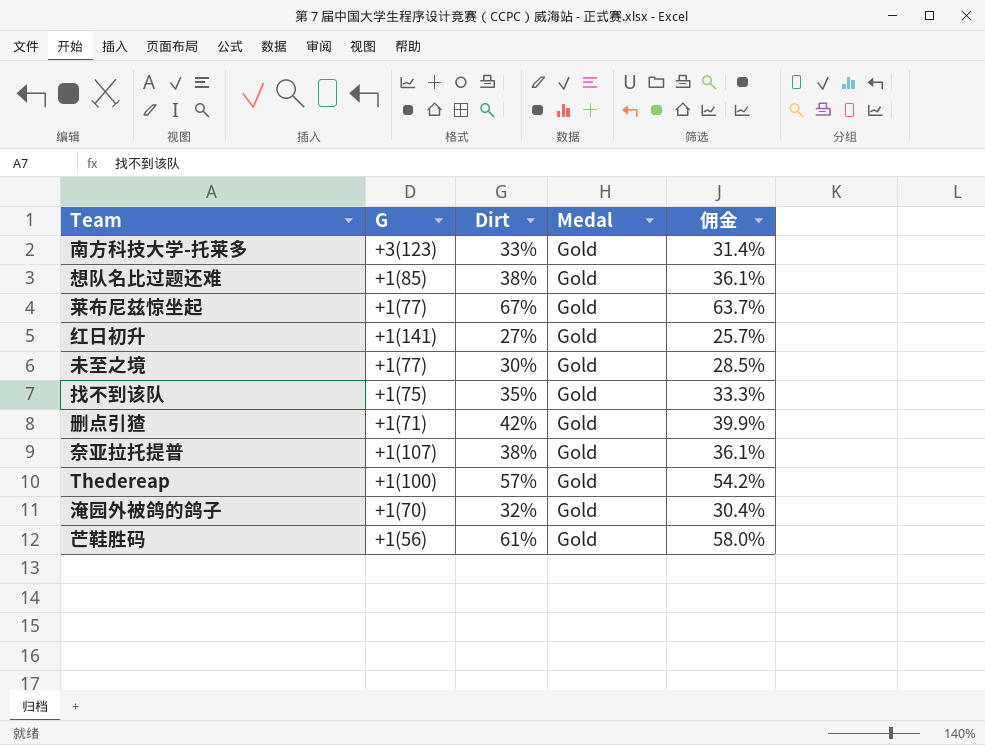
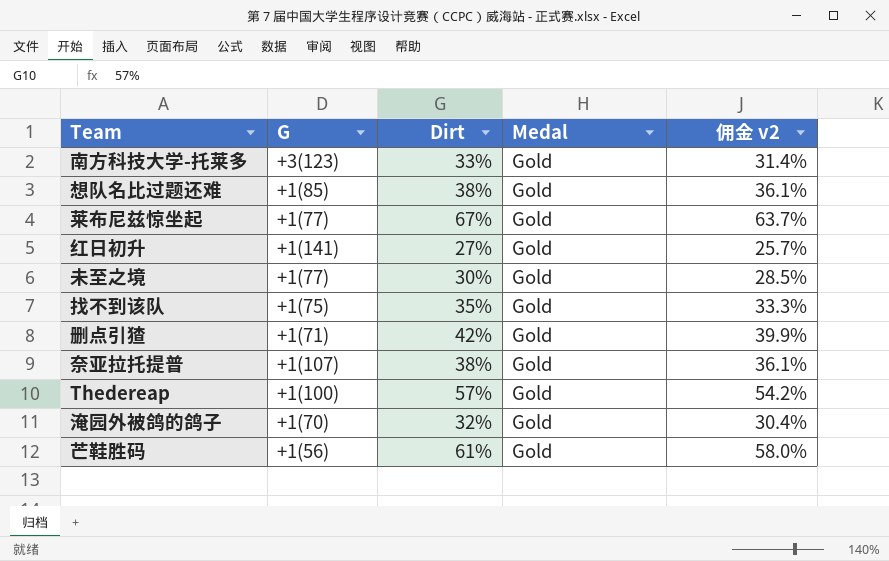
column name: 佣金 -> 佣金 v2

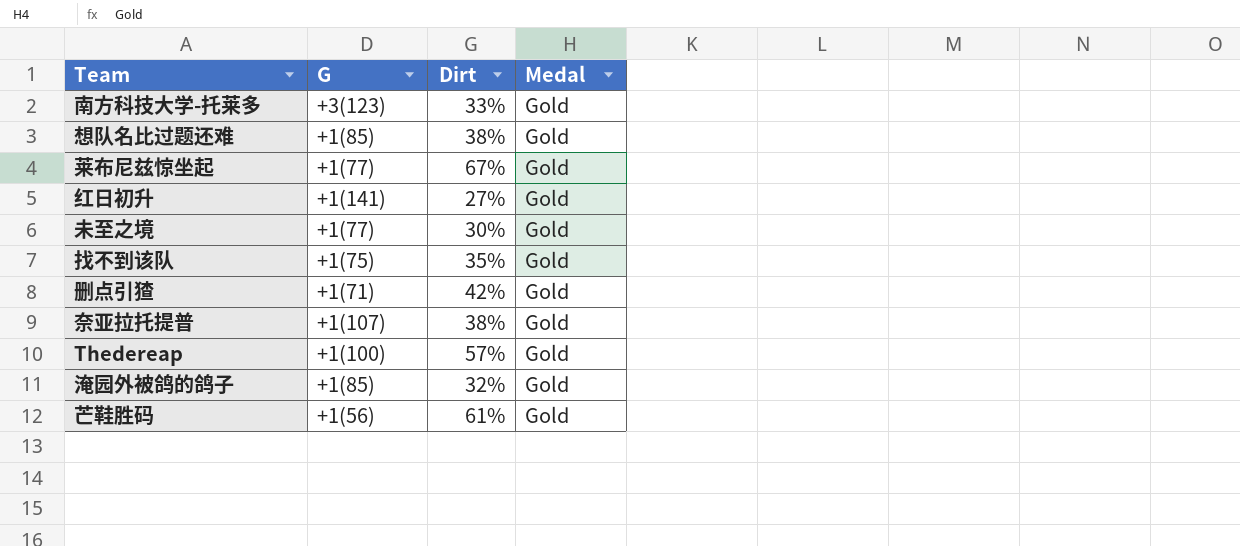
column 佣金 v2 | formula: [Dirt] * 0.95 -> none
淹园外被鸽的鸽子 | G: +1(70) -> +1(85)

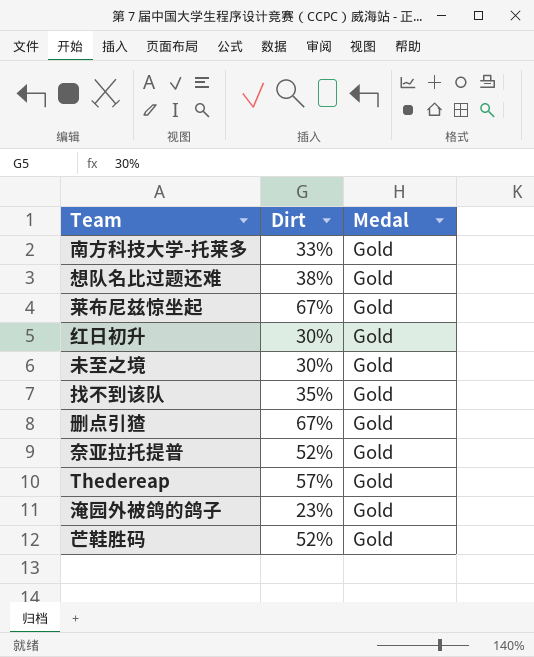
column G | position: 2 -> none
红日初升 | Dirt: 27% -> 30%
删点引猹 | Dirt: 42% -> 67%
奈亚拉托提普 | Dirt: 38% -> 52%
淹园外被鸽的鸽子 | Dirt: 32% -> 23%
芒鞋胜码 | Dirt: 61% -> 52%

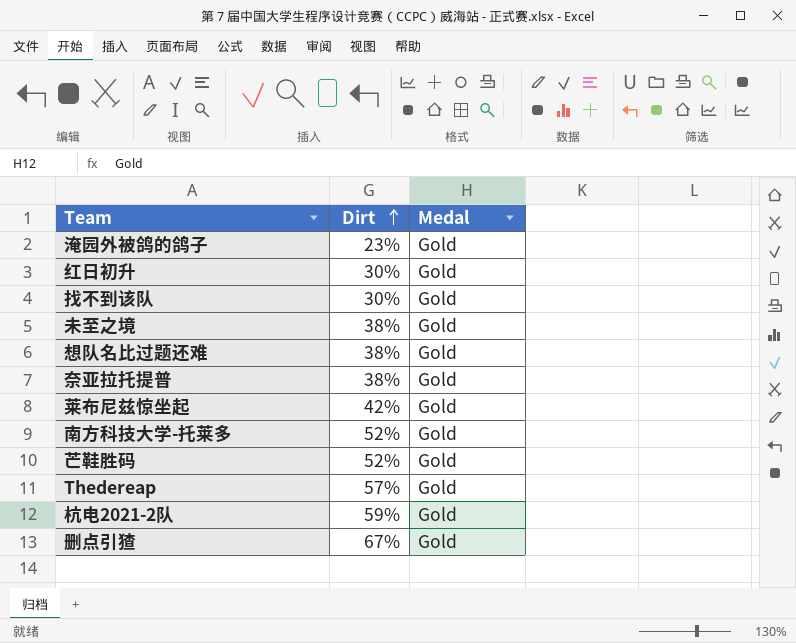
row order: none -> Dirt ascending
找不到该队 | Dirt: 35% -> 30%
未至之境 | Dirt: 30% -> 38%
奈亚拉托提普 | Dirt: 52% -> 38%
莱布尼兹惊坐起 | Dirt: 67% -> 42%
南方科技大学-托莱多 | Dirt: 33% -> 52%
row 杭电2021-2队: none -> 59% | Gold

